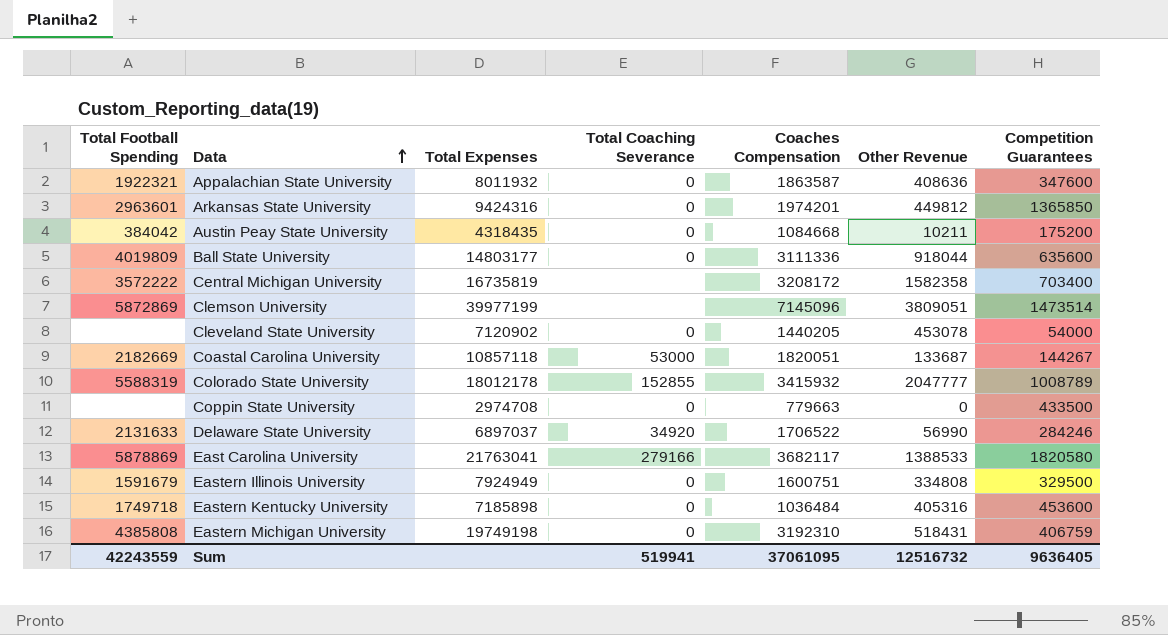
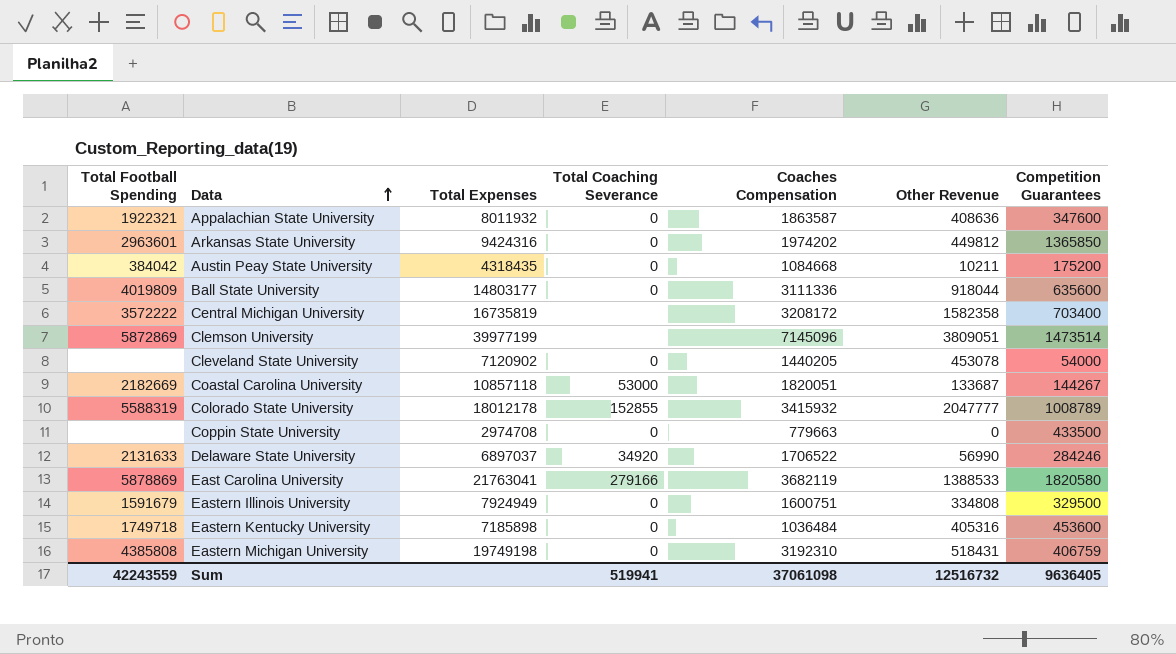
Arkansas State University | Coaches Compensation: 1974201 -> 1974202
East Carolina University | Coaches Compensation: 3682117 -> 3682119
Sum | Coaches Compensation: 37061095 -> 37061098

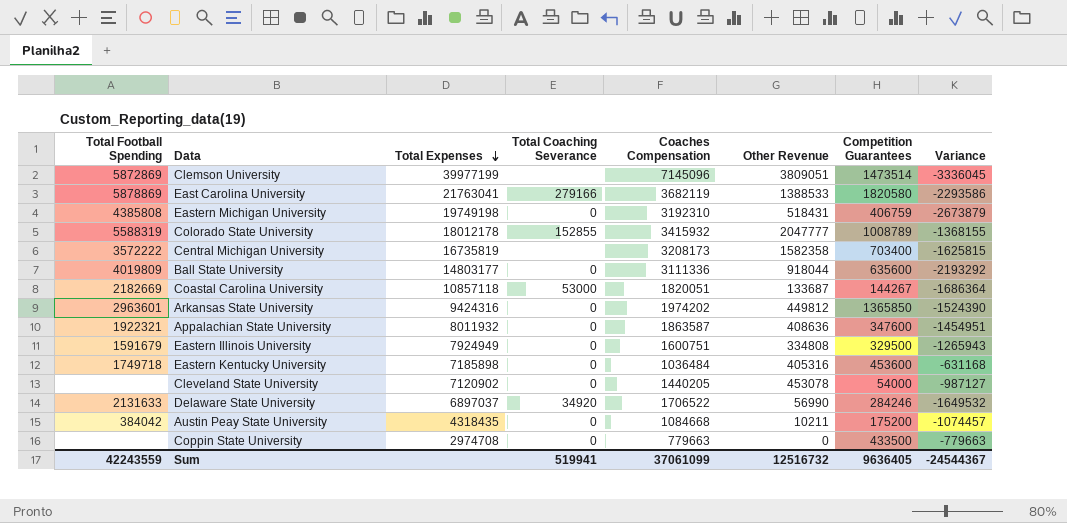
row order: Data ascending -> Total Expenses descending
column Variance | formula: none -> [Other Revenue] - [Coaches Compensation]
Central Michigan University | Coaches Compensation: 3208172 -> 3208173
Sum | Coaches Compensation: 37061098 -> 37061099

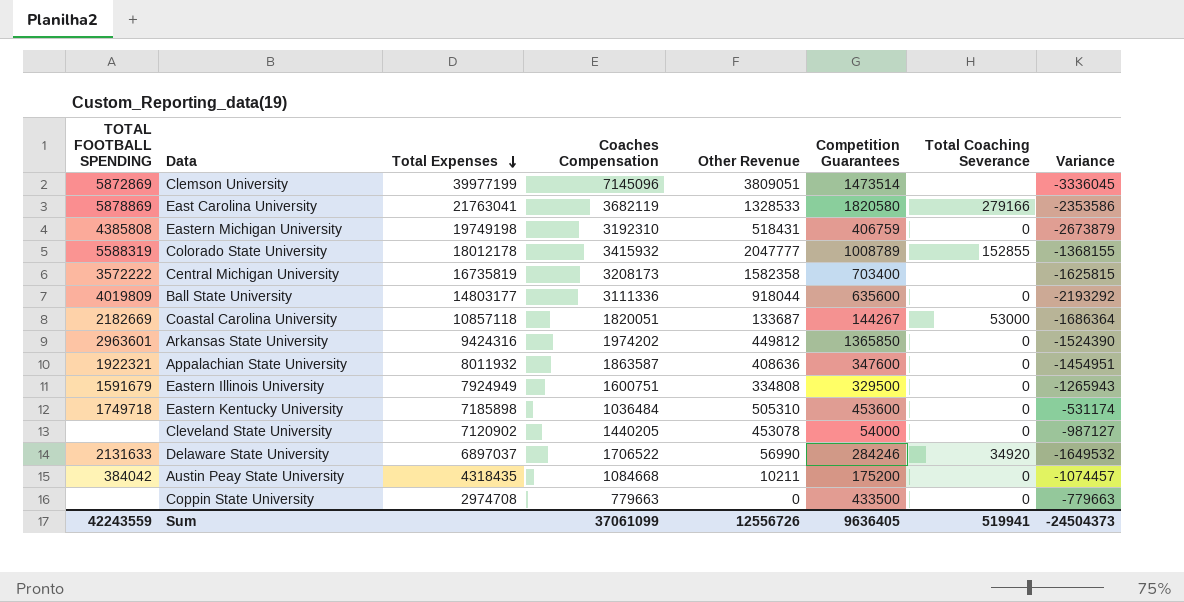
column name: Total Football Spending -> TOTAL FOOTBALL SPENDING
column Total Coaching Severance | position: 4 -> 7
East Carolina University | Other Revenue: 1388533 -> 1328533
East Carolina University | Variance: -2293586 -> -2353586
Eastern Kentucky University | Other Revenue: 405316 -> 505310
Eastern Kentucky University | Variance: -631168 -> -531174
Sum | Other Revenue: 12516732 -> 12556726
Sum | Variance: -24544367 -> -24504373

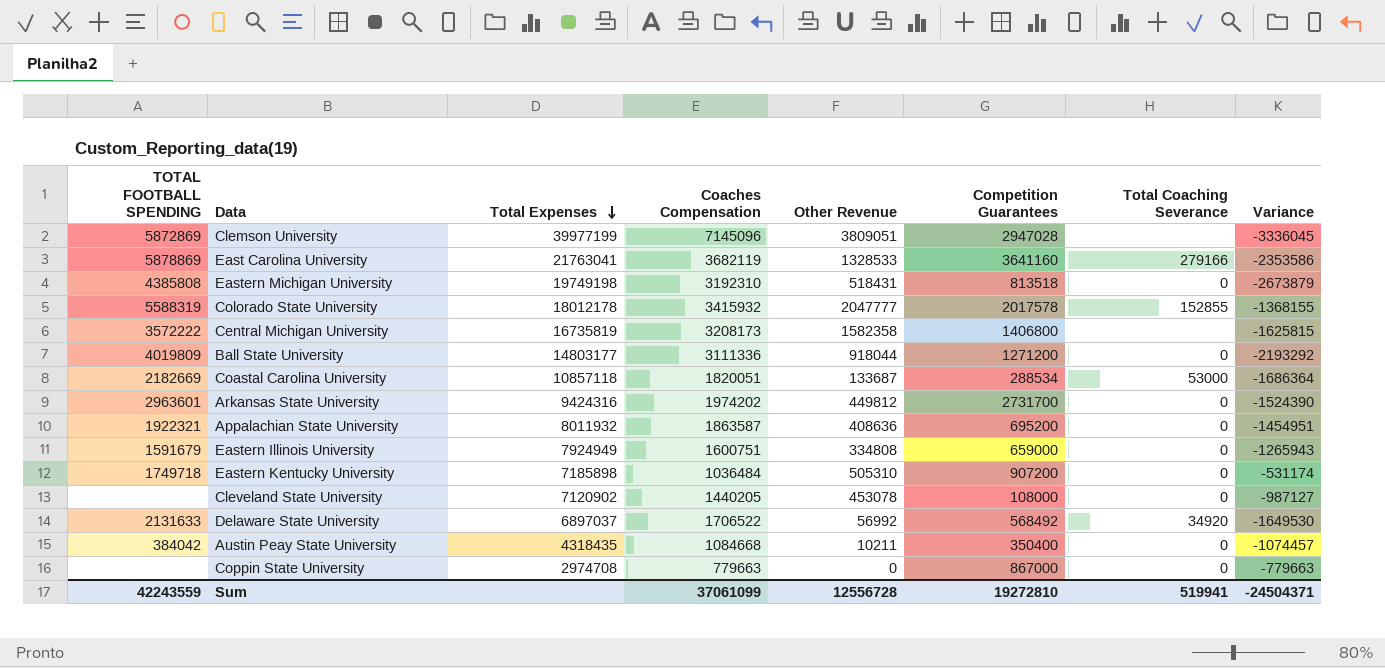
Clemson University | Competition Guarantees: 1473514 -> 2947028
East Carolina University | Competition Guarantees: 1820580 -> 3641160
Eastern Michigan University | Competition Guarantees: 406759 -> 813518
Colorado State University | Competition Guarantees: 1008789 -> 2017578
Central Michigan University | Competition Guarantees: 703400 -> 1406800
Ball State University | Competition Guarantees: 635600 -> 1271200
Coastal Carolina University | Competition Guarantees: 144267 -> 288534
Arkansas State University | Competition Guarantees: 1365850 -> 2731700
Appalachian State University | Competition Guarantees: 347600 -> 695200
Eastern Illinois University | Competition Guarantees: 329500 -> 659000
Eastern Kentucky University | Competition Guarantees: 453600 -> 907200
Cleveland State University | Competition Guarantees: 54000 -> 108000
Delaware State University | Other Revenue: 56990 -> 56992
Delaware State University | Competition Guarantees: 284246 -> 568492
Delaware State University | Variance: -1649532 -> -1649530
Austin Peay State University | Competition Guarantees: 175200 -> 350400
Coppin State University | Competition Guarantees: 433500 -> 867000
Sum | Other Revenue: 12556726 -> 12556728
Sum | Competition Guarantees: 9636405 -> 19272810
Sum | Variance: -24504373 -> -24504371

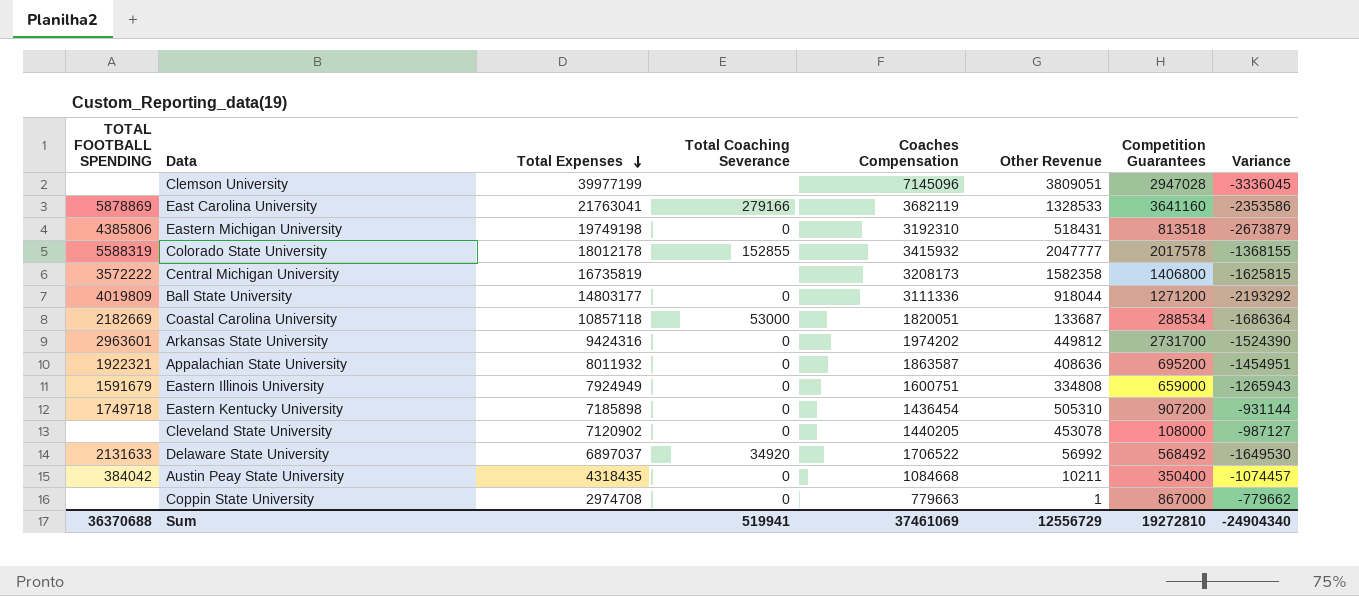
column Total Coaching Severance | position: 7 -> 4
Clemson University | TOTAL FOOTBALL SPENDING: 5872869 -> none
Eastern Michigan University | TOTAL FOOTBALL SPENDING: 4385808 -> 4385806
Eastern Kentucky University | Coaches Compensation: 1036484 -> 1436454
Eastern Kentucky University | Variance: -531174 -> -931144
Coppin State University | Other Revenue: 0 -> 1
Coppin State University | Variance: -779663 -> -779662
Sum | TOTAL FOOTBALL SPENDING: 42243559 -> 36370688
Sum | Coaches Compensation: 37061099 -> 37461069
Sum | Other Revenue: 12556728 -> 12556729
Sum | Variance: -24504371 -> -24904340

